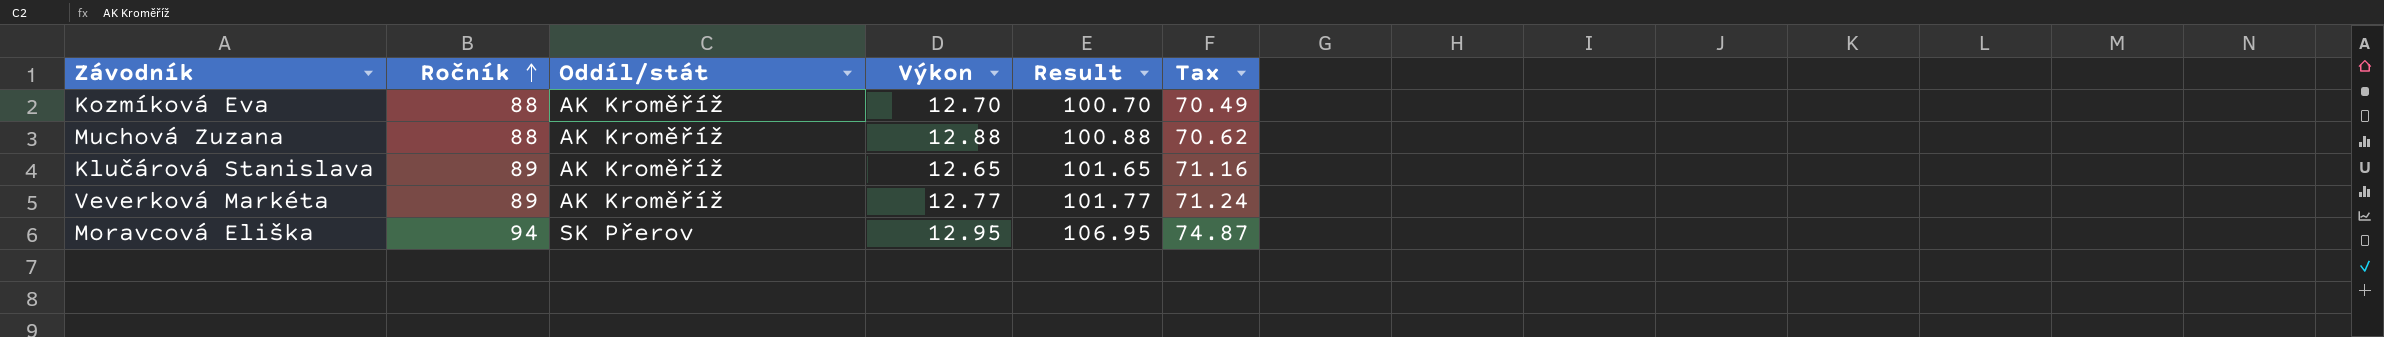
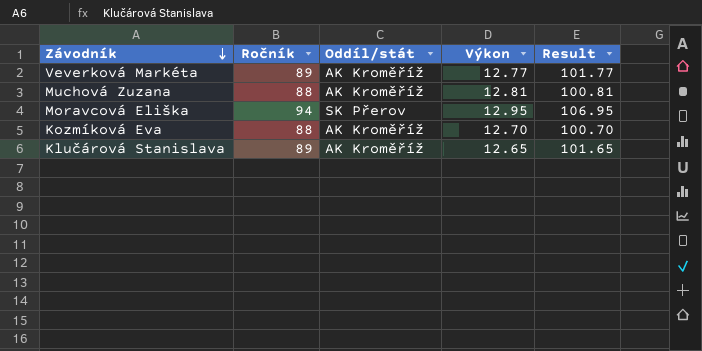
row order: Ročník ascending -> Závodník descending
column Tax | formula: [Result] * 0.7 -> none
Muchová Zuzana | Výkon: 12.88 -> 12.81
Muchová Zuzana | Result: 100.88 -> 100.81

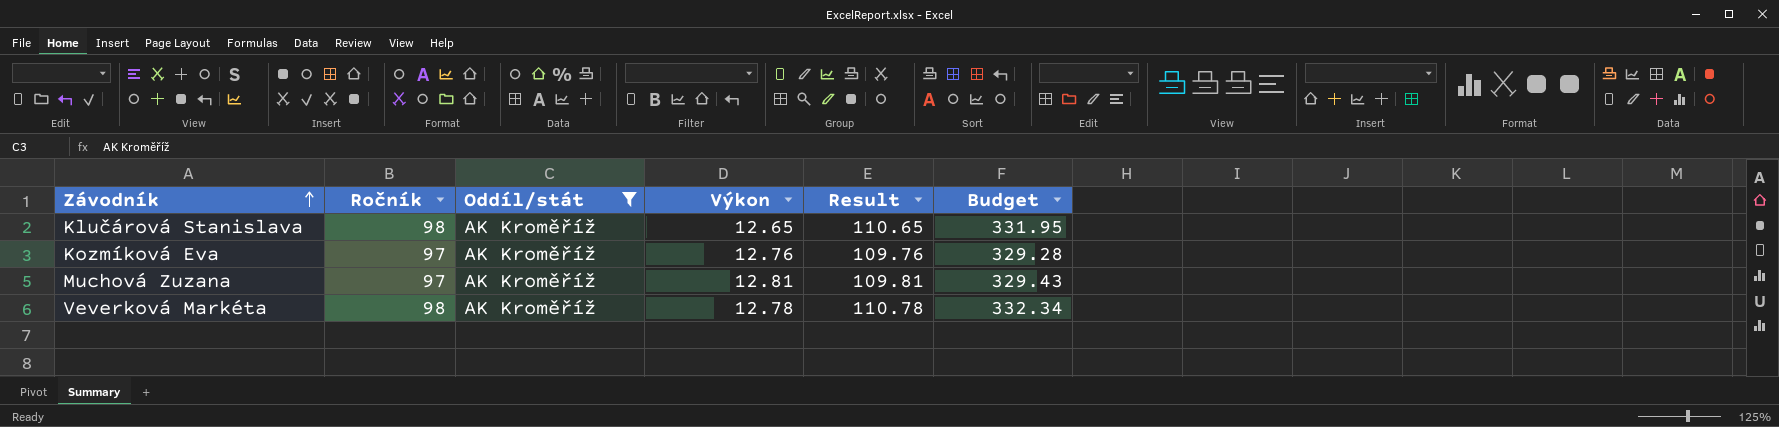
filter: none -> Oddíl/stát = AK Kroměříž
row order: Závodník descending -> Závodník ascending
column Budget | formula: none -> [Result] * 3
Klučárová Stanislava | Ročník: 89 -> 98
Klučárová Stanislava | Result: 101.65 -> 110.65
Kozmíková Eva | Ročník: 88 -> 97
Kozmíková Eva | Výkon: 12.70 -> 12.76
Kozmíková Eva | Result: 100.70 -> 109.76
Muchová Zuzana | Ročník: 88 -> 97
Muchová Zuzana | Result: 100.81 -> 109.81
Veverková Markéta | Ročník: 89 -> 98
Veverková Markéta | Výkon: 12.77 -> 12.78
Veverková Markéta | Result: 101.77 -> 110.78

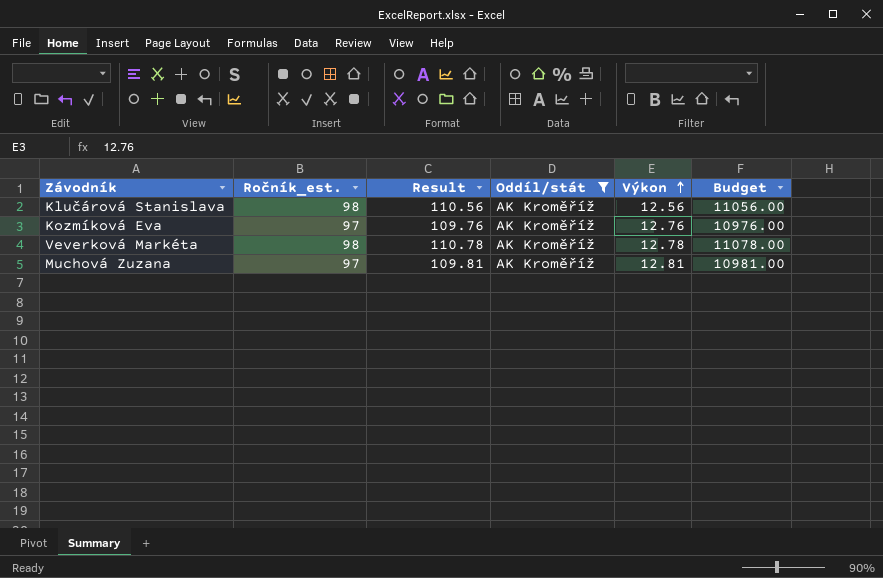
row order: Závodník ascending -> Výkon ascending
column name: Ročník -> Ročník_est.
column Result | position: 5 -> 3
column Budget | formula: [Result] * 3 -> [Result] * 100
Klučárová Stanislava | Result: 110.65 -> 110.56
Klučárová Stanislava | Výkon: 12.65 -> 12.56

